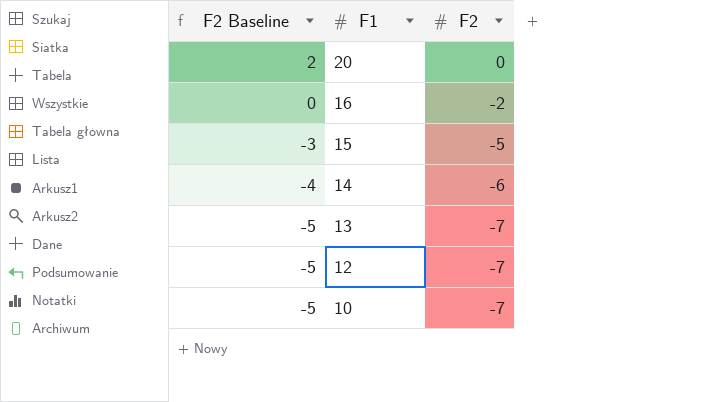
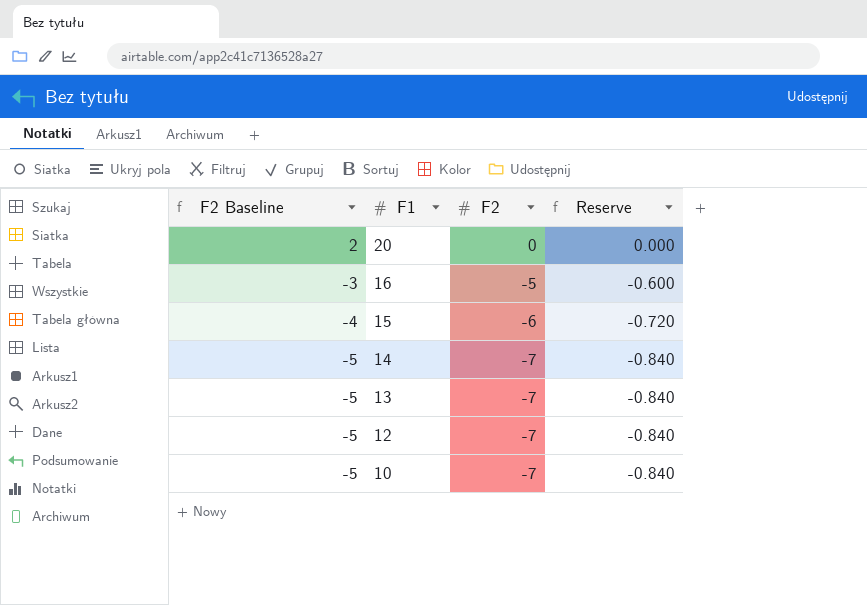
column Reserve | formula: none -> [F2] * 0.12
16 | F2 Baseline: 0 -> -3
16 | F2: -2 -> -5
15 | F2 Baseline: -3 -> -4
15 | F2: -5 -> -6
14 | F2 Baseline: -4 -> -5
14 | F2: -6 -> -7

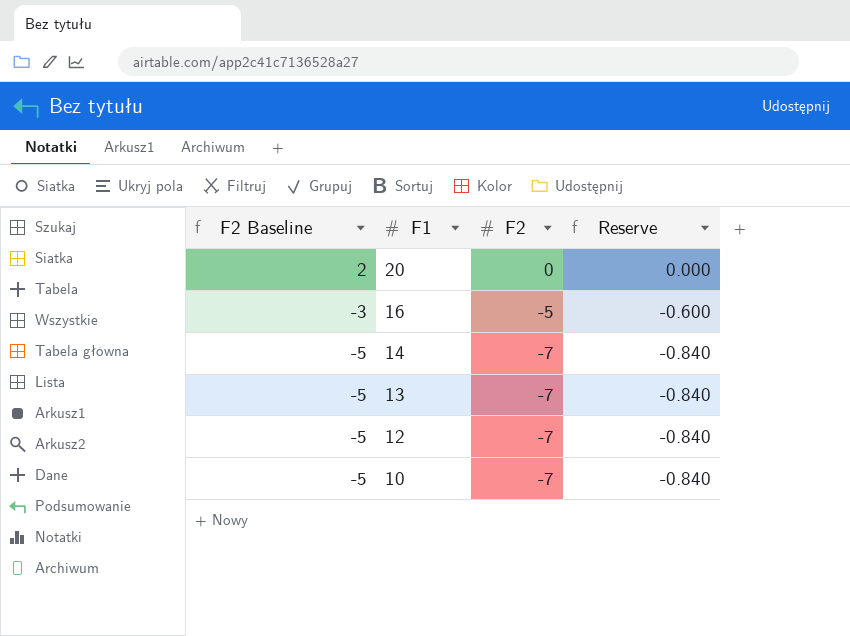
row 15: -4 | -6 | -0.720 -> none

